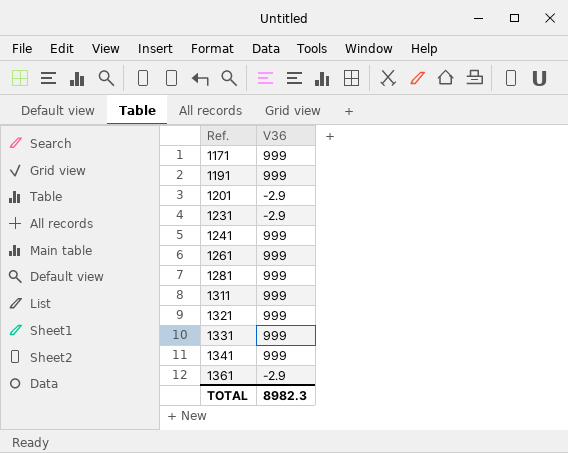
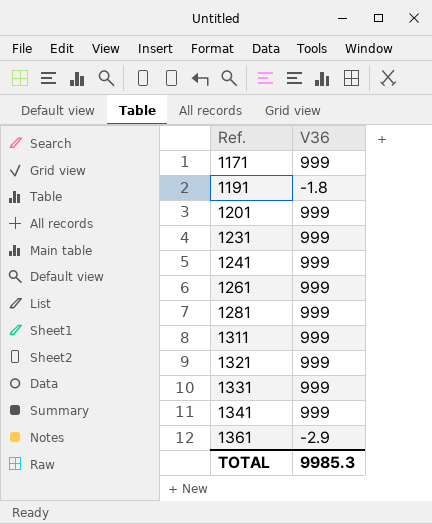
1191 | V36: 999 -> -1.8
1201 | V36: -2.9 -> 999
1231 | V36: -2.9 -> 999
TOTAL | V36: 8982.3 -> 9985.3

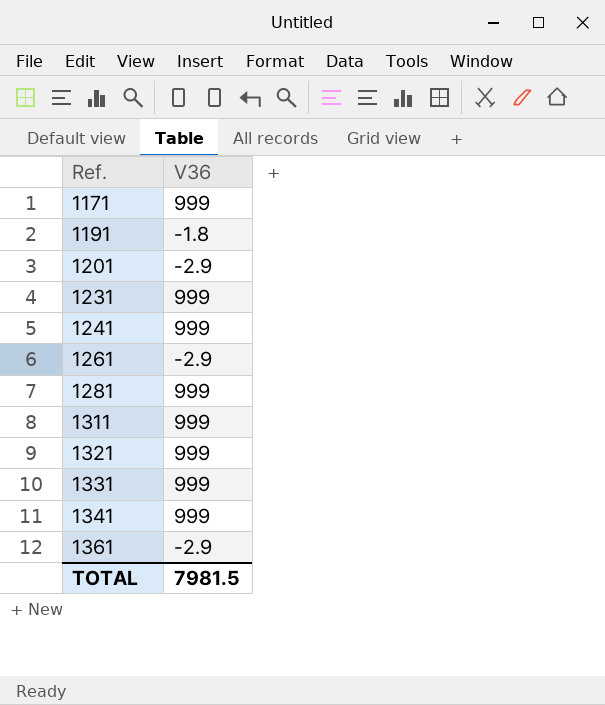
1201 | V36: 999 -> -2.9
1261 | V36: 999 -> -2.9
TOTAL | V36: 9985.3 -> 7981.5

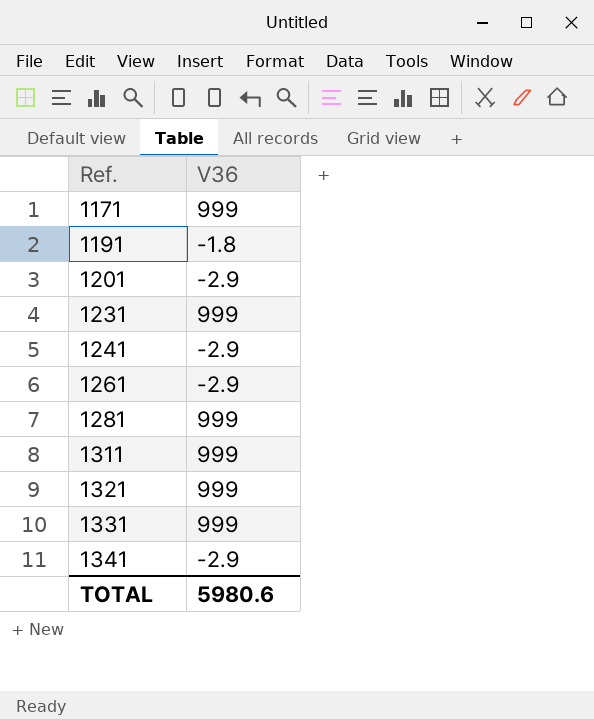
row 1361: -2.9 -> none
1241 | V36: 999 -> -2.9
1341 | V36: 999 -> -2.9
TOTAL | V36: 7981.5 -> 5980.6

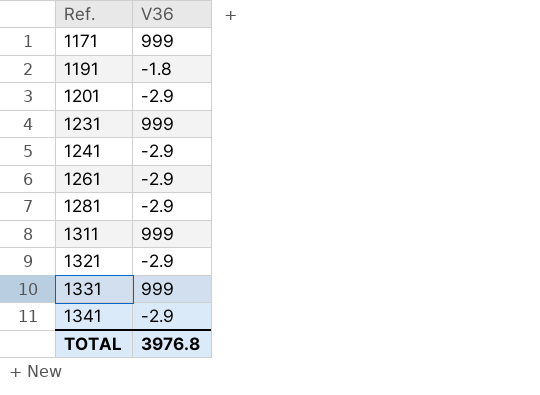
1281 | V36: 999 -> -2.9
1321 | V36: 999 -> -2.9
TOTAL | V36: 5980.6 -> 3976.8

